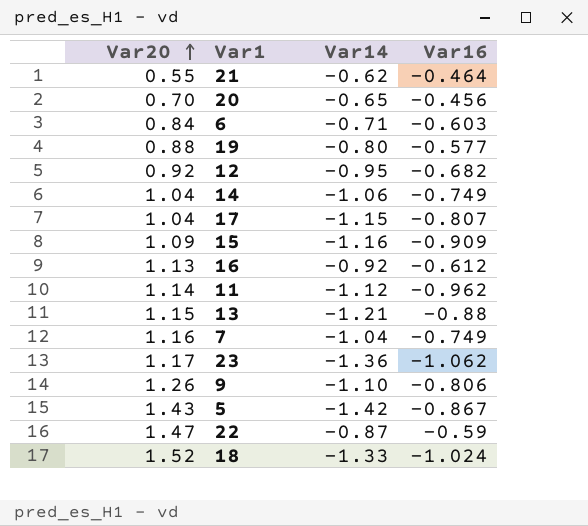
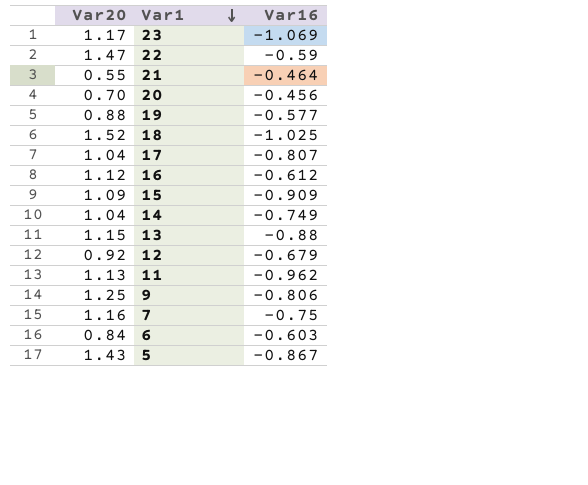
row order: Var20 ascending -> Var1 descending
column Var14 | position: 3 -> none
23 | Var16: -1.062 -> -1.069
18 | Var16: -1.024 -> -1.025
16 | Var20: 1.13 -> 1.12
12 | Var16: -0.682 -> -0.679
11 | Var20: 1.14 -> 1.13
9 | Var20: 1.26 -> 1.25
7 | Var16: -0.749 -> -0.75

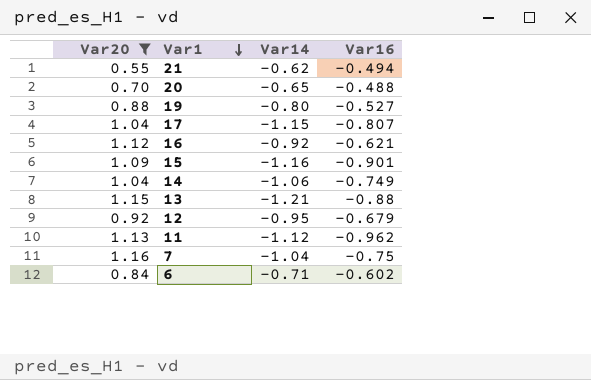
filter: none -> Var20 <= 1.16
column Var14 | position: none -> 3
21 | Var16: -0.464 -> -0.494
20 | Var16: -0.456 -> -0.488
19 | Var16: -0.577 -> -0.527
16 | Var16: -0.612 -> -0.621
15 | Var16: -0.909 -> -0.901
6 | Var16: -0.603 -> -0.602

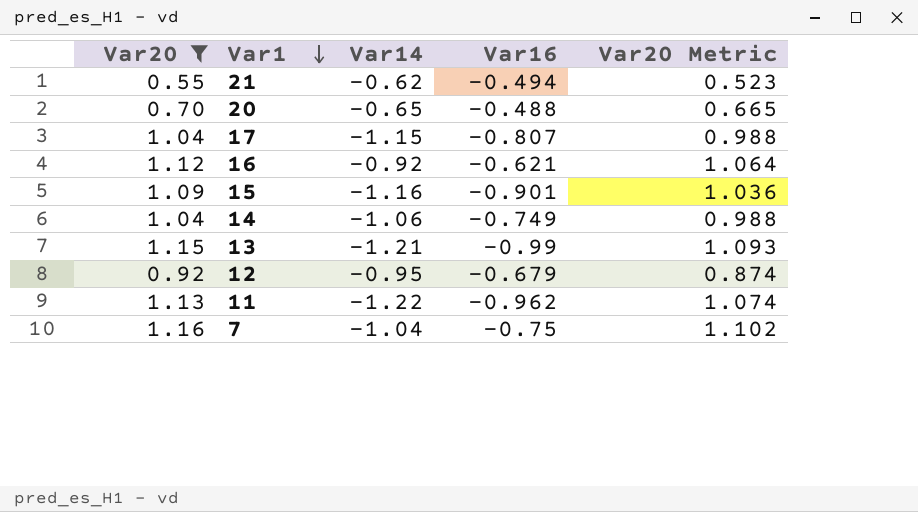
column Var20 Metric | formula: none -> [Var20] * 0.95
row 19: 0.88 | -0.80 | -0.527 -> none
row 6: 0.84 | -0.71 | -0.602 -> none
13 | Var16: -0.88 -> -0.99
11 | Var14: -1.12 -> -1.22

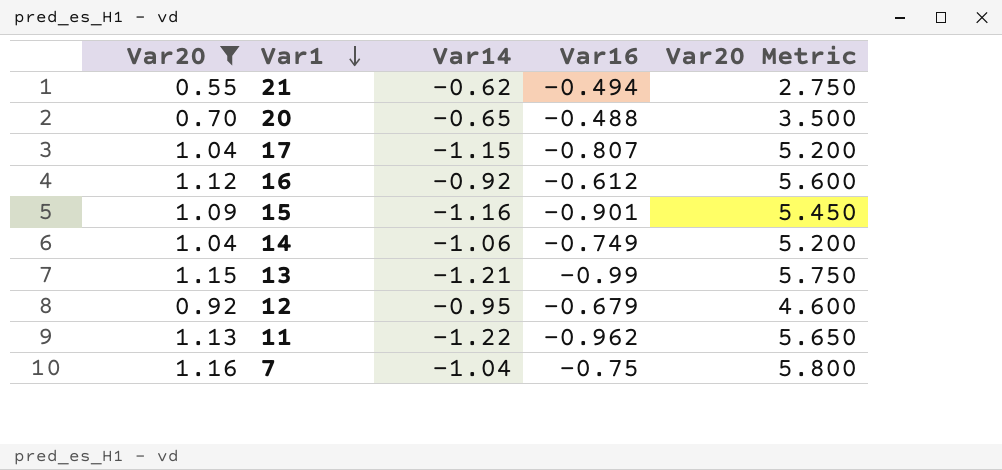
column Var20 Metric | formula: [Var20] * 0.95 -> [Var20] * 5
16 | Var16: -0.621 -> -0.612

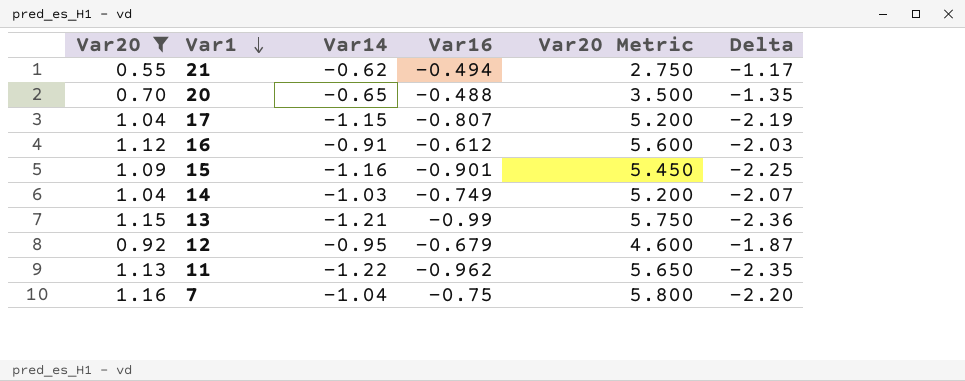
column Delta | formula: none -> [Var14] - [Var20]
16 | Var14: -0.92 -> -0.91
14 | Var14: -1.06 -> -1.03

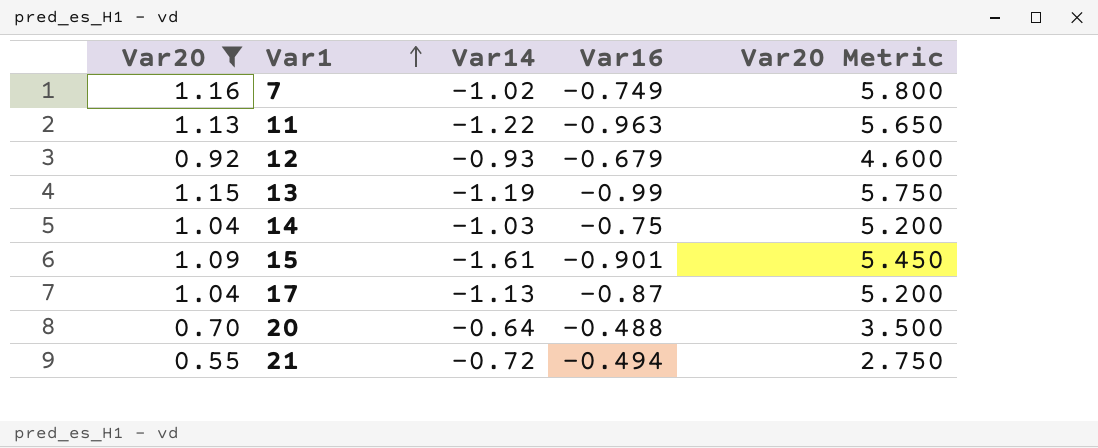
row order: Var1 descending -> Var1 ascending
column Delta | formula: [Var14] - [Var20] -> none
row 16: 1.12 | -0.91 | -0.612 | 5.600 | -2.03 -> none
7 | Var14: -1.04 -> -1.02
7 | Var16: -0.75 -> -0.749
11 | Var16: -0.962 -> -0.963
12 | Var14: -0.95 -> -0.93
13 | Var14: -1.21 -> -1.19
14 | Var16: -0.749 -> -0.75
15 | Var14: -1.16 -> -1.61
17 | Var14: -1.15 -> -1.13
17 | Var16: -0.807 -> -0.87
20 | Var14: -0.65 -> -0.64
21 | Var14: -0.62 -> -0.72

